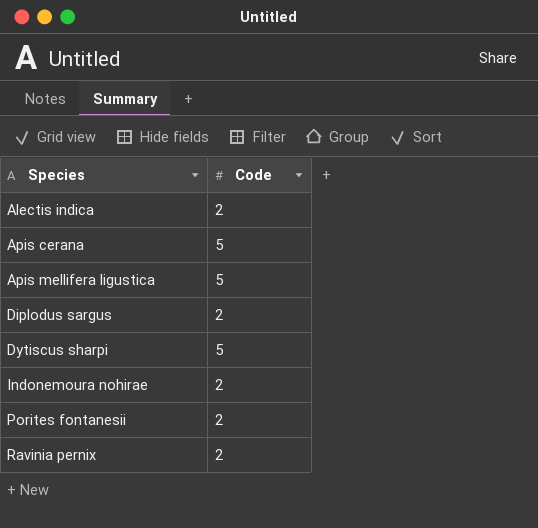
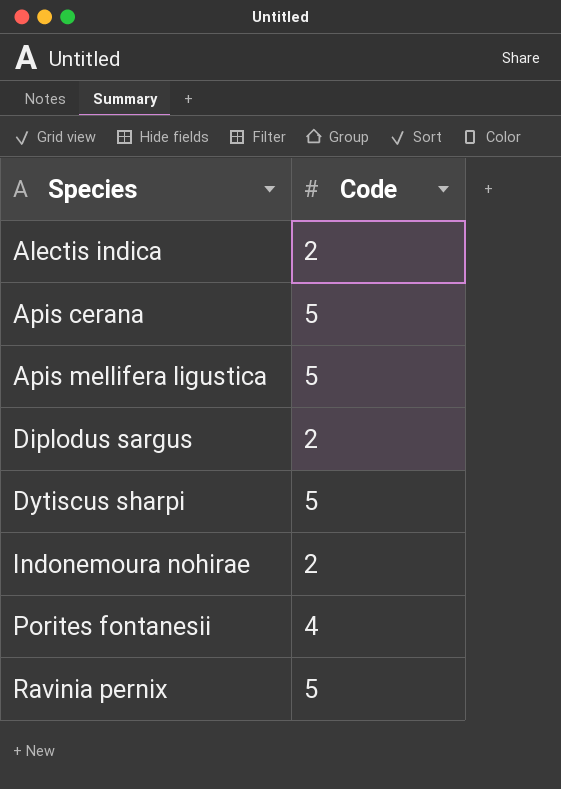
Porites fontanesii | Code: 2 -> 4
Ravinia pernix | Code: 2 -> 5

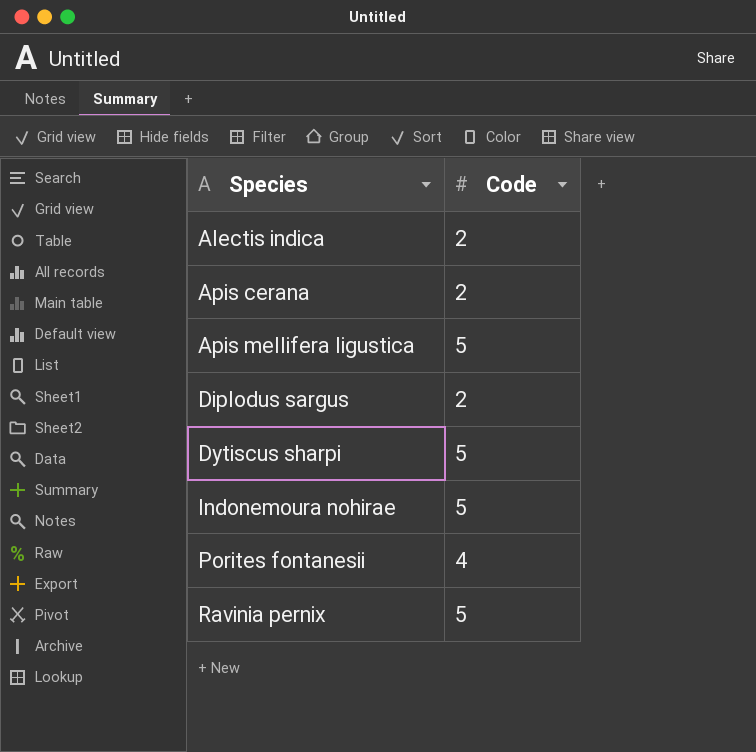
Apis cerana | Code: 5 -> 2
Indonemoura nohirae | Code: 2 -> 5

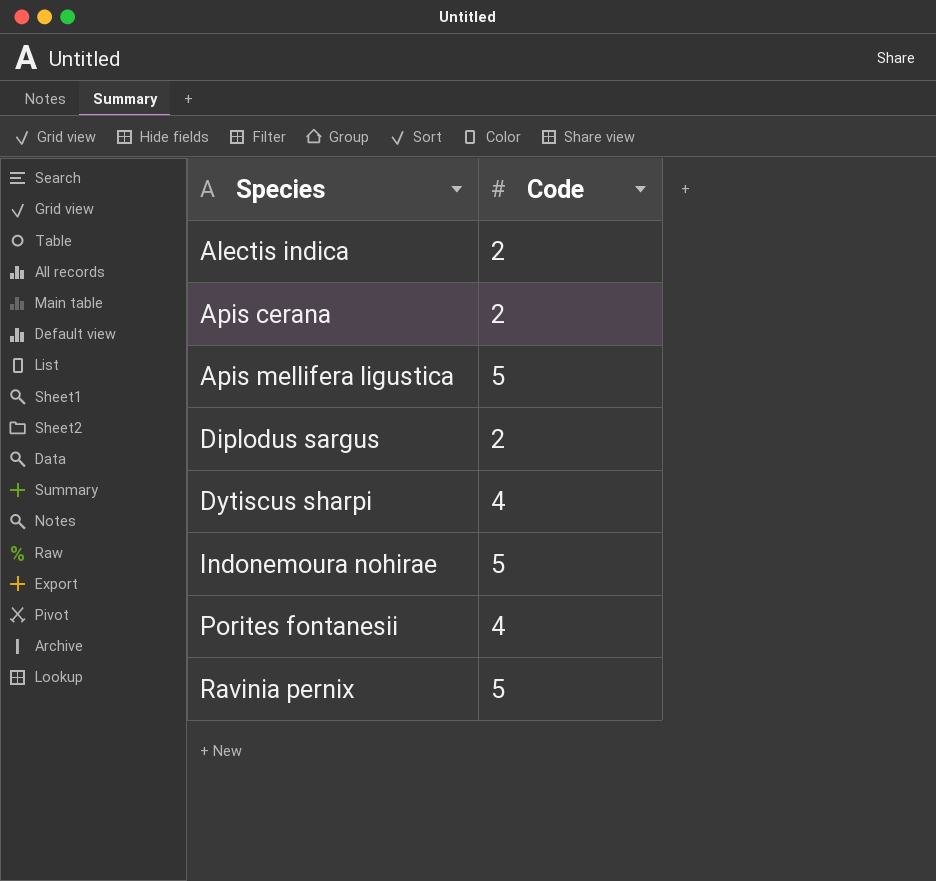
Dytiscus sharpi | Code: 5 -> 4

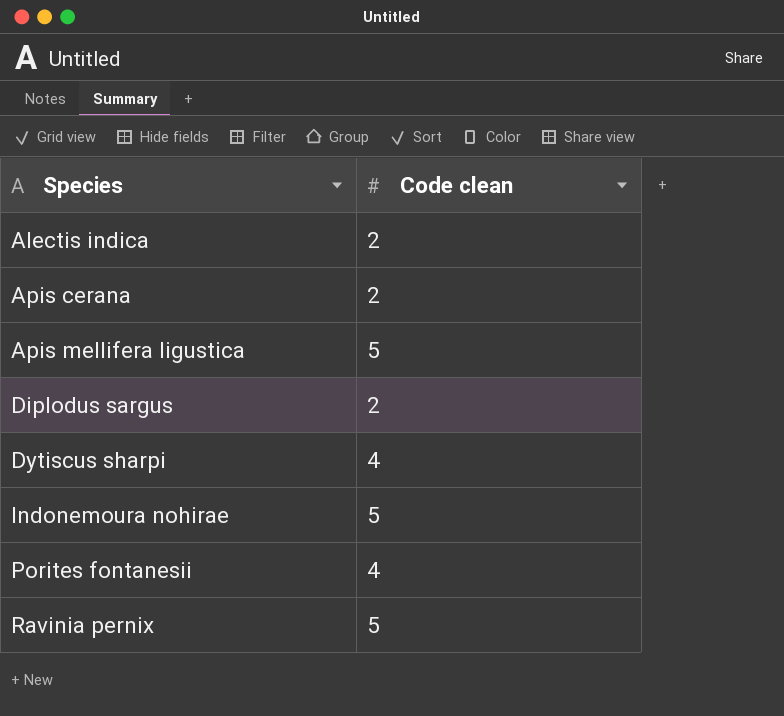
column name: Code -> Code clean

